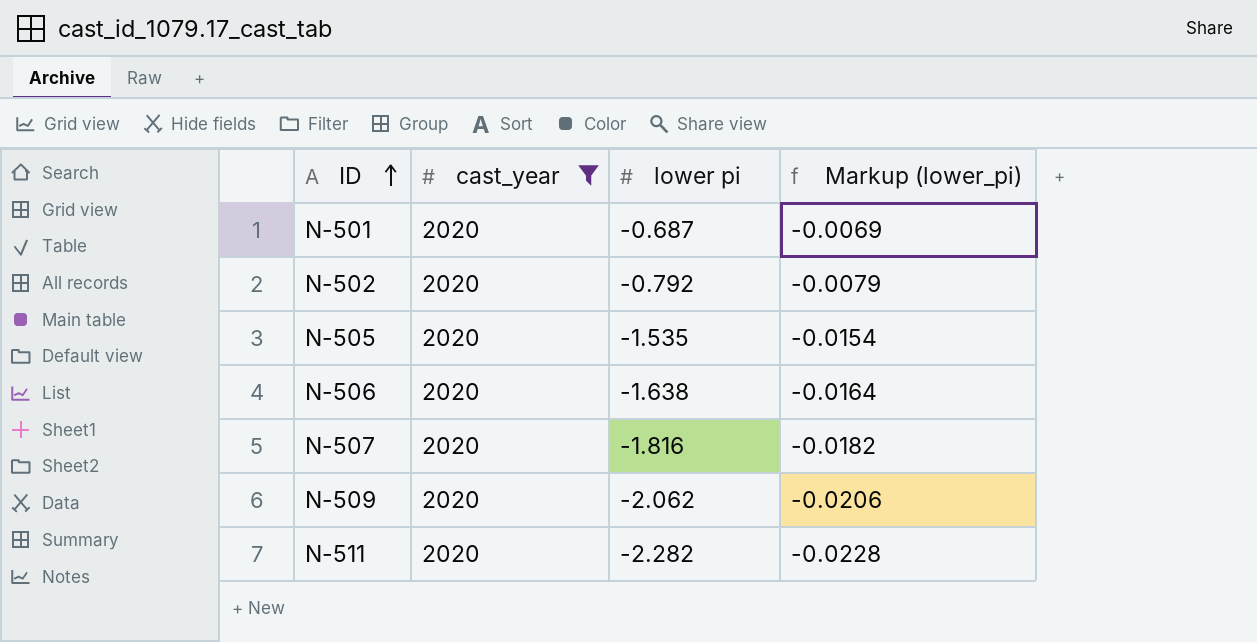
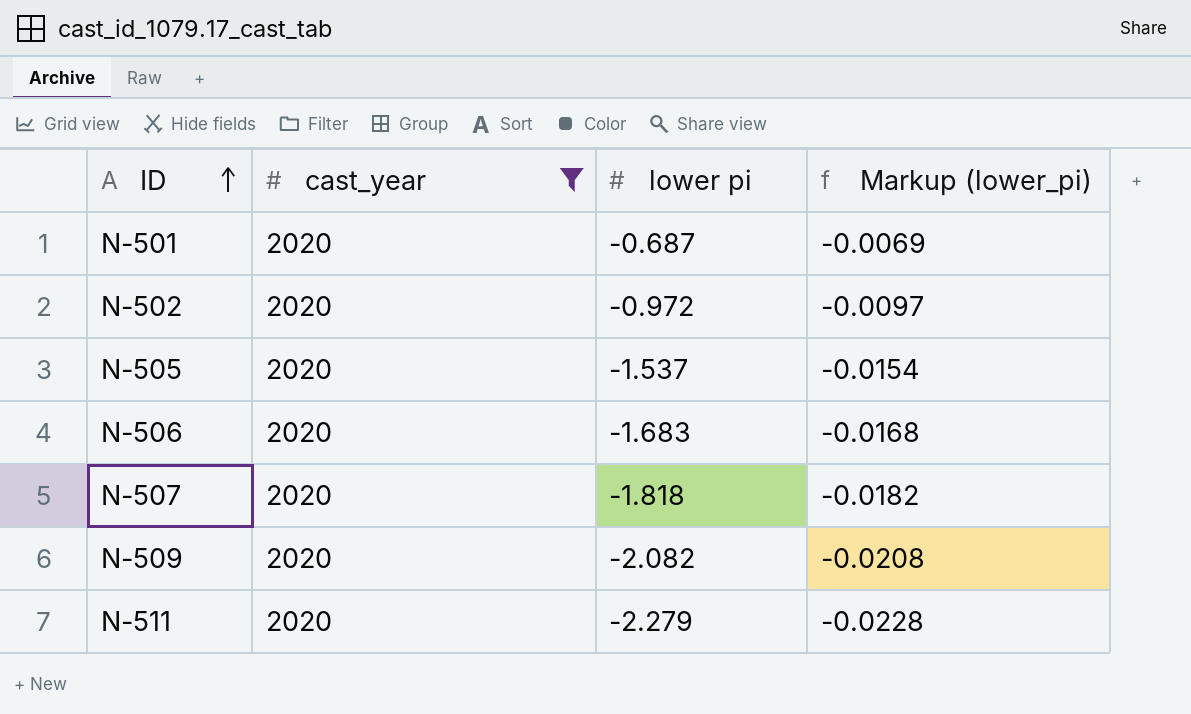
N-502 | lower pi: -0.792 -> -0.972
N-502 | Markup (lower_pi): -0.0079 -> -0.0097
N-505 | lower pi: -1.535 -> -1.537
N-506 | lower pi: -1.638 -> -1.683
N-506 | Markup (lower_pi): -0.0164 -> -0.0168
N-507 | lower pi: -1.816 -> -1.818
N-509 | lower pi: -2.062 -> -2.082
N-509 | Markup (lower_pi): -0.0206 -> -0.0208
N-511 | lower pi: -2.282 -> -2.279

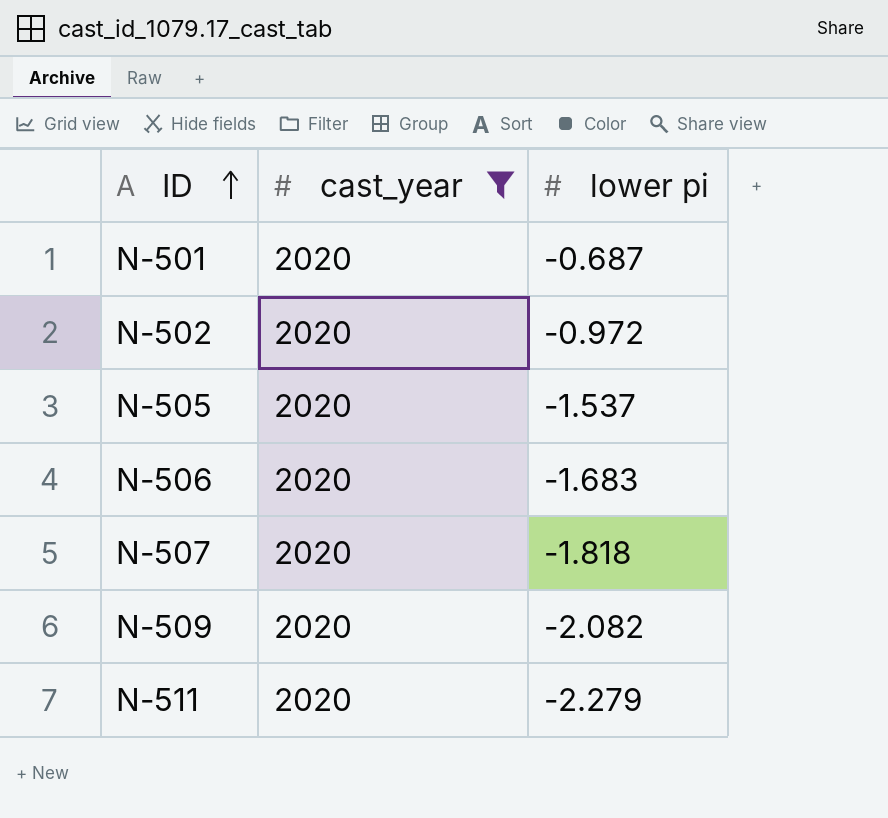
column Markup (lower_pi) | formula: [lower pi] * 0.01 -> none

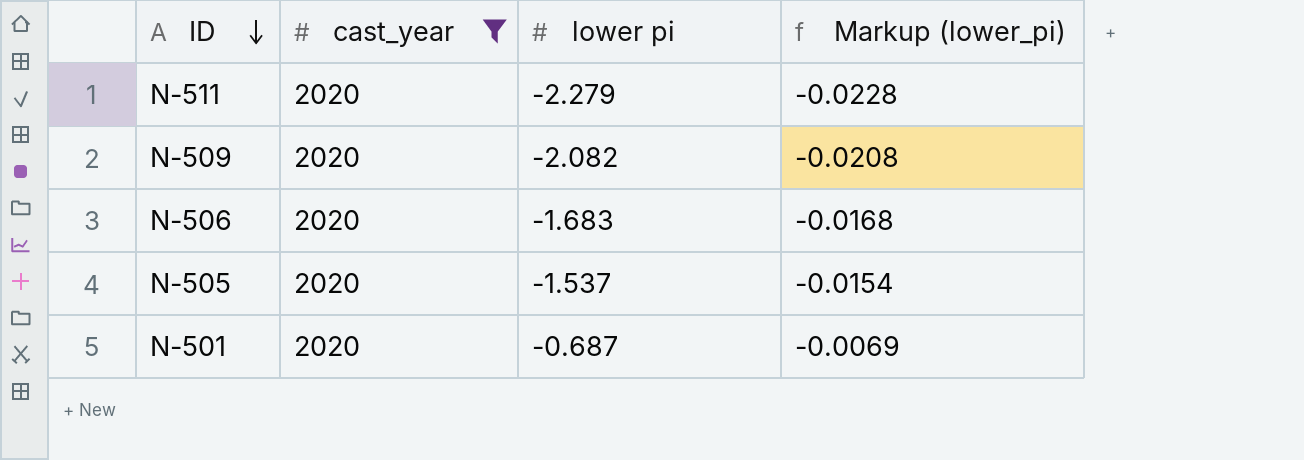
row order: ID ascending -> ID descending
column Markup (lower_pi) | formula: none -> [lower pi] * 0.01
row N-502: 2020 | -0.972 -> none
row N-507: 2020 | -1.818 -> none

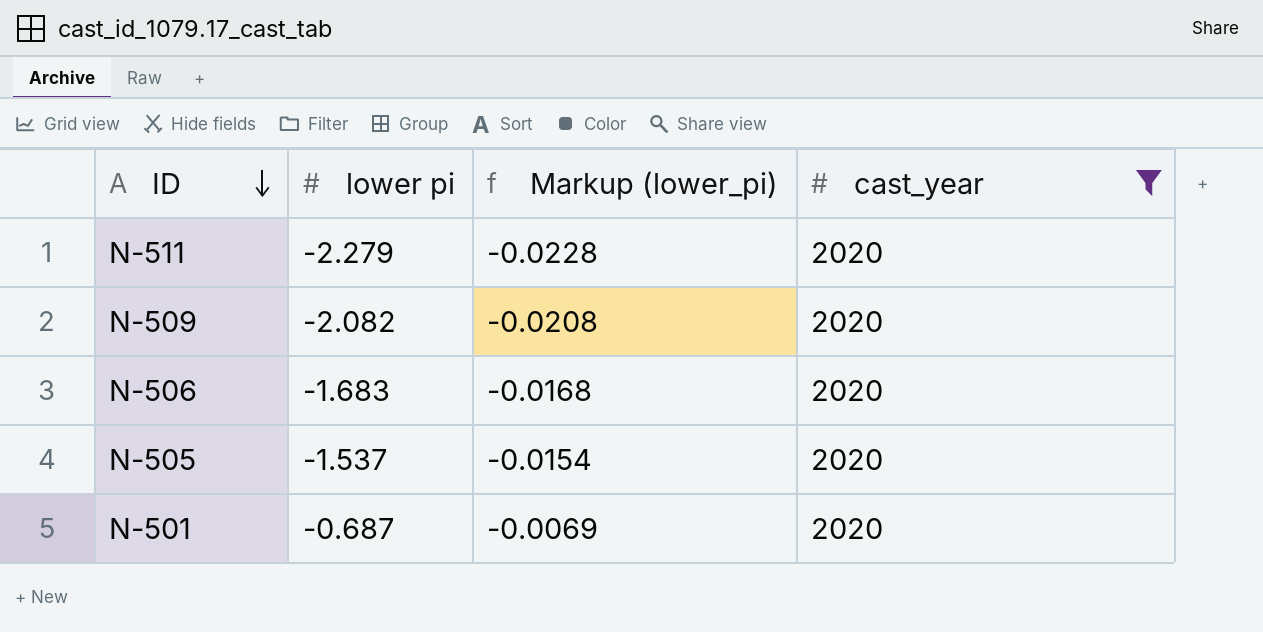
column cast_year | position: 2 -> 4

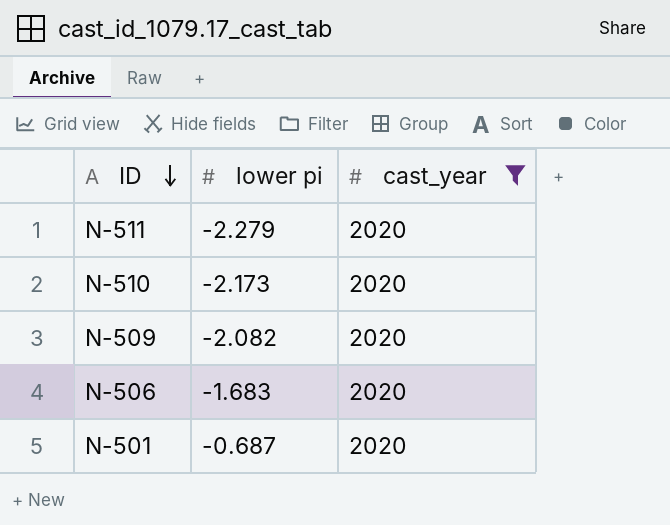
column Markup (lower_pi) | formula: [lower pi] * 0.01 -> none
row N-505: -1.537 | -0.0154 | 2020 -> none
row N-510: none -> -2.173 | 2020

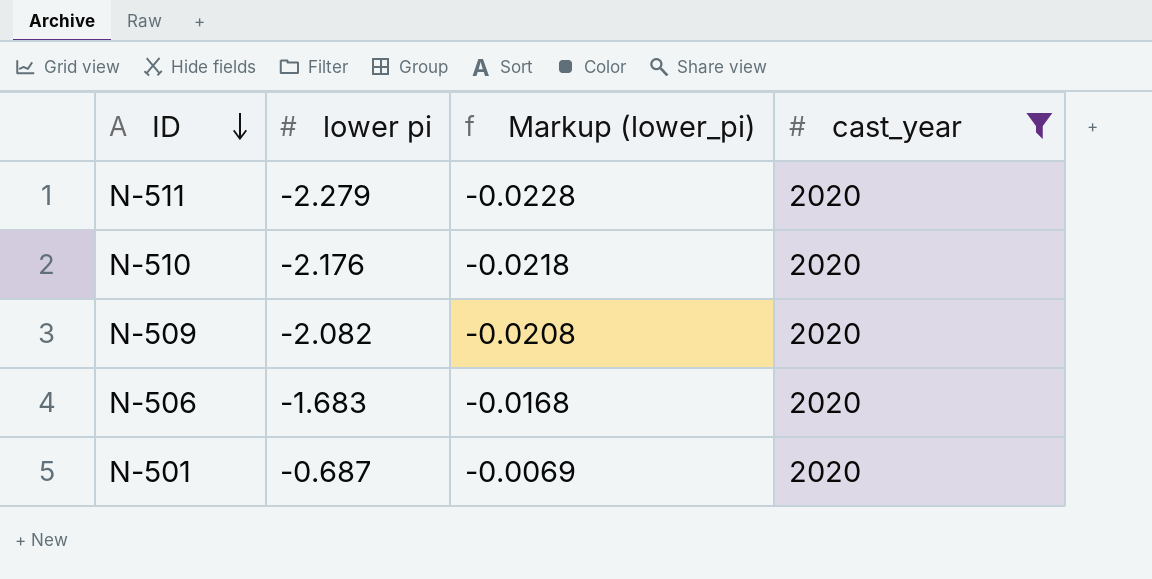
column Markup (lower_pi) | formula: none -> [lower pi] * 0.01
N-510 | lower pi: -2.173 -> -2.176

